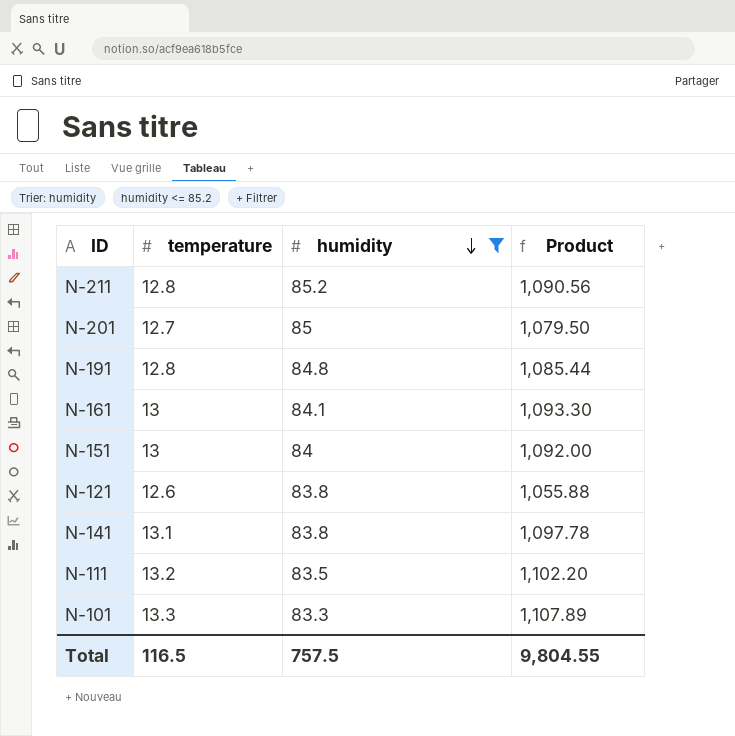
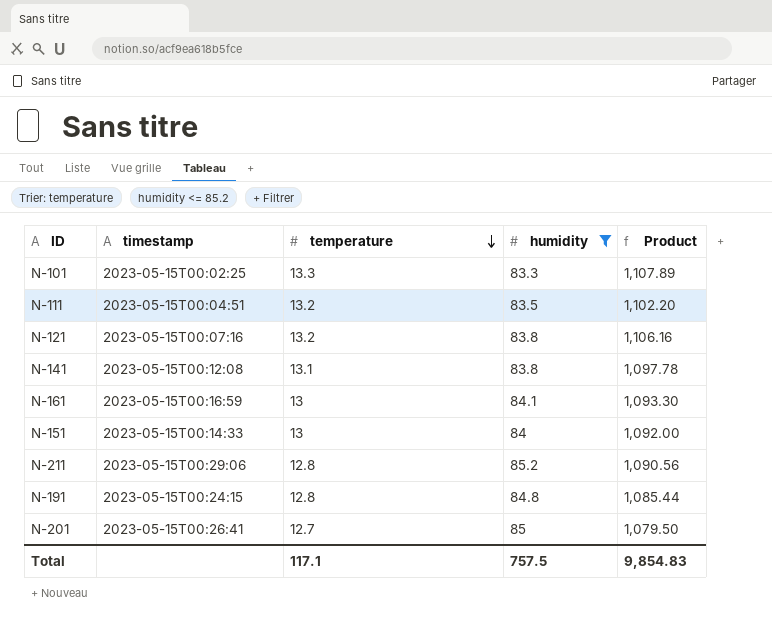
row order: humidity descending -> temperature descending
column timestamp | position: none -> 2
N-121 | temperature: 12.6 -> 13.2
N-121 | Product: 1,055.88 -> 1,106.16
Total | temperature: 116.5 -> 117.1
Total | Product: 9,804.55 -> 9,854.83

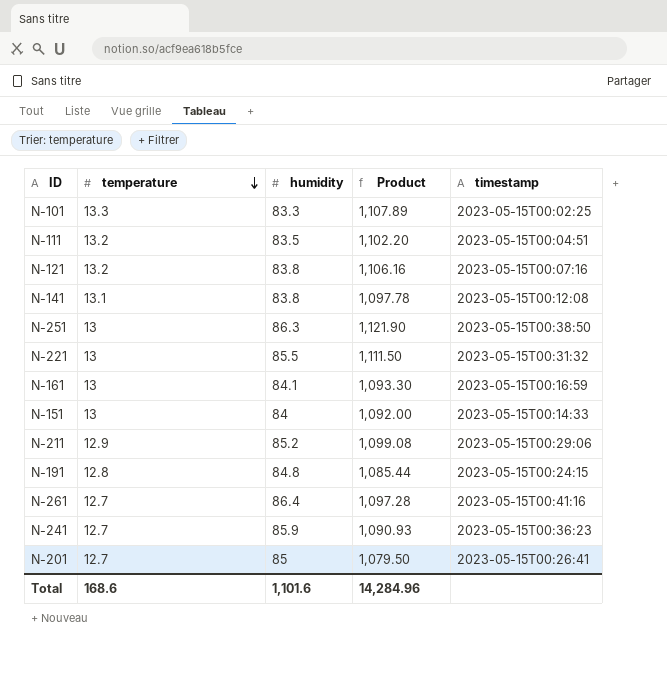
filter: humidity <= 85.2 -> none
column timestamp | position: 2 -> 5
N-211 | temperature: 12.8 -> 12.9
N-211 | Product: 1,090.56 -> 1,099.08
Total | temperature: 117.1 -> 168.6
Total | humidity: 757.5 -> 1,101.6
Total | Product: 9,854.83 -> 14,284.96

